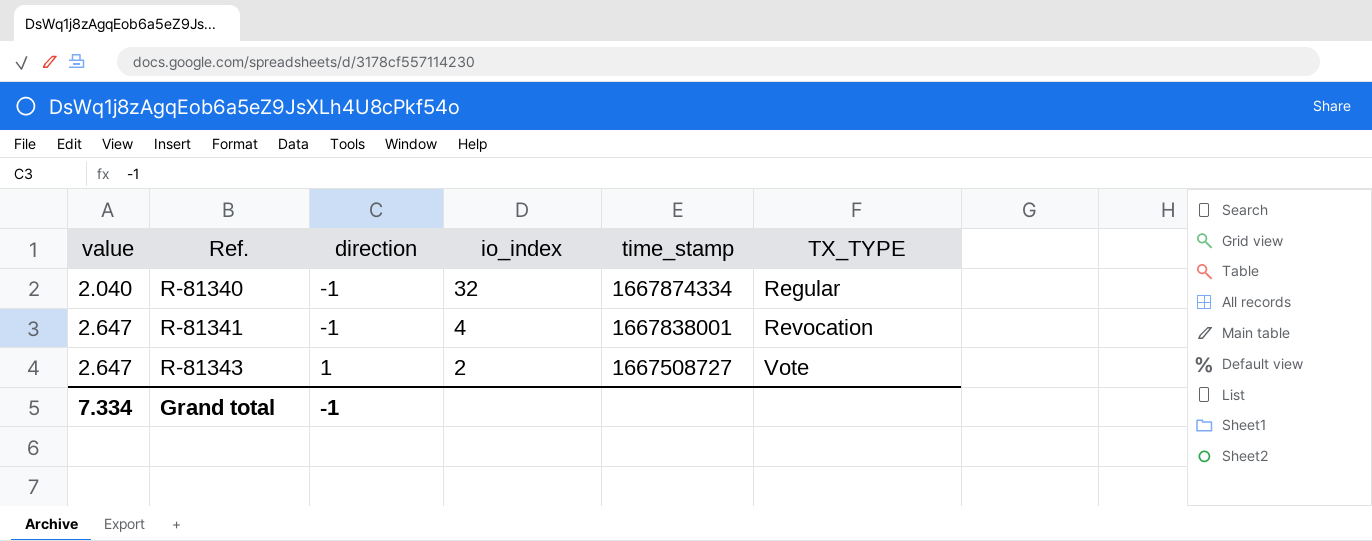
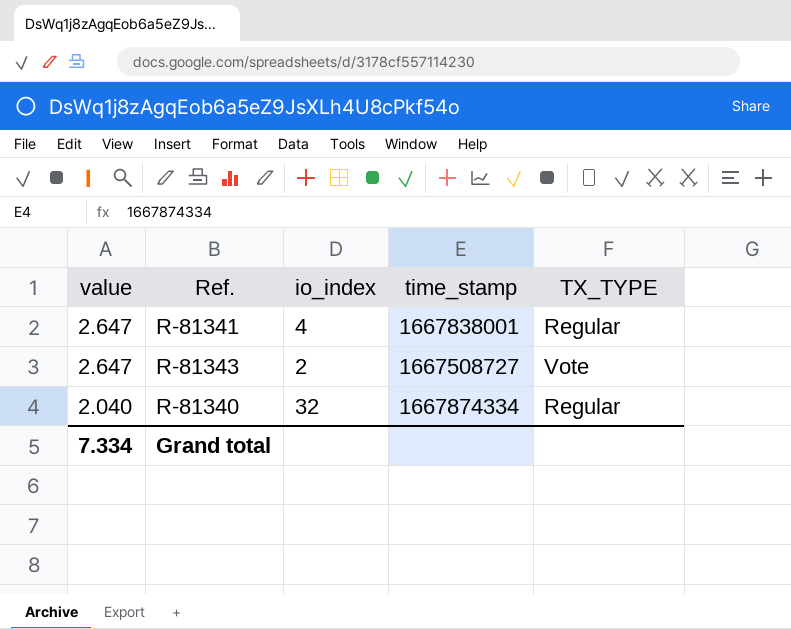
row order: value ascending -> value descending
column direction | position: 3 -> none
R-81341 | TX_TYPE: Revocation -> Regular

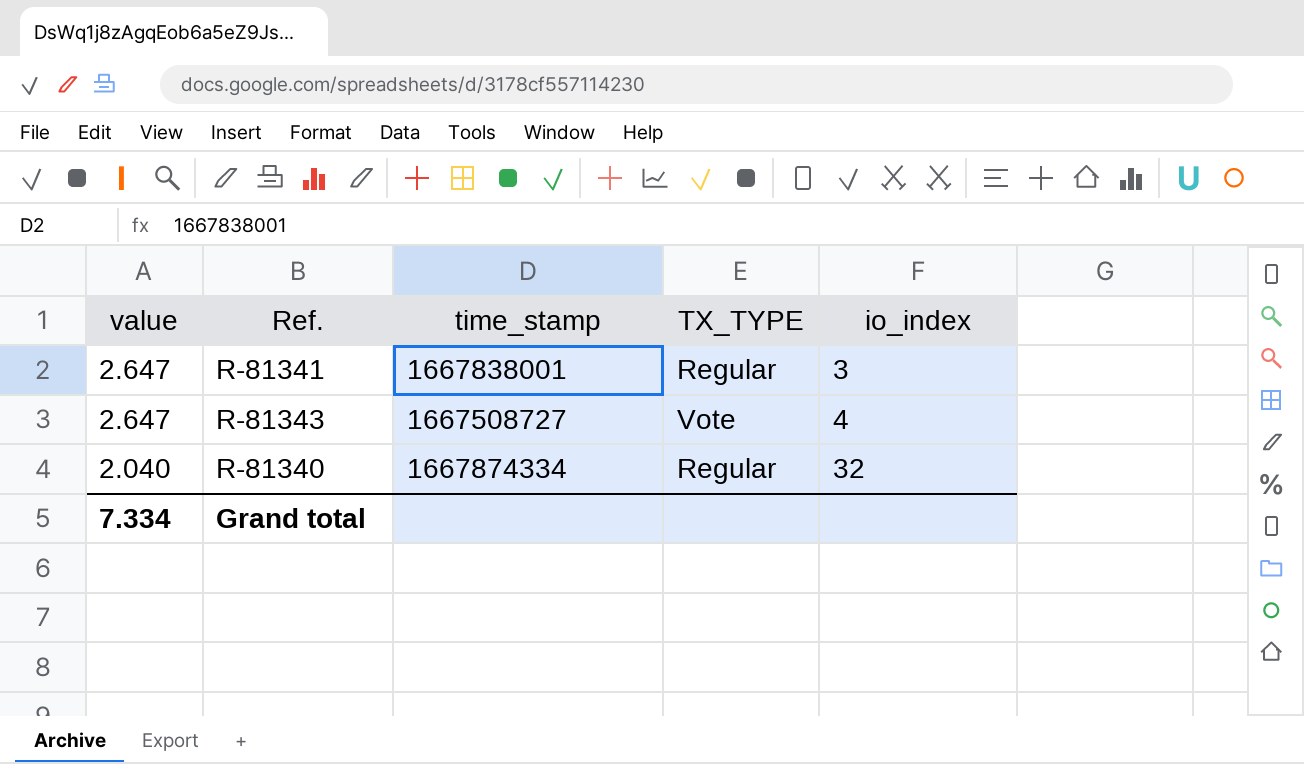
column io_index | position: 3 -> 5
R-81341 | io_index: 4 -> 3
R-81343 | io_index: 2 -> 4

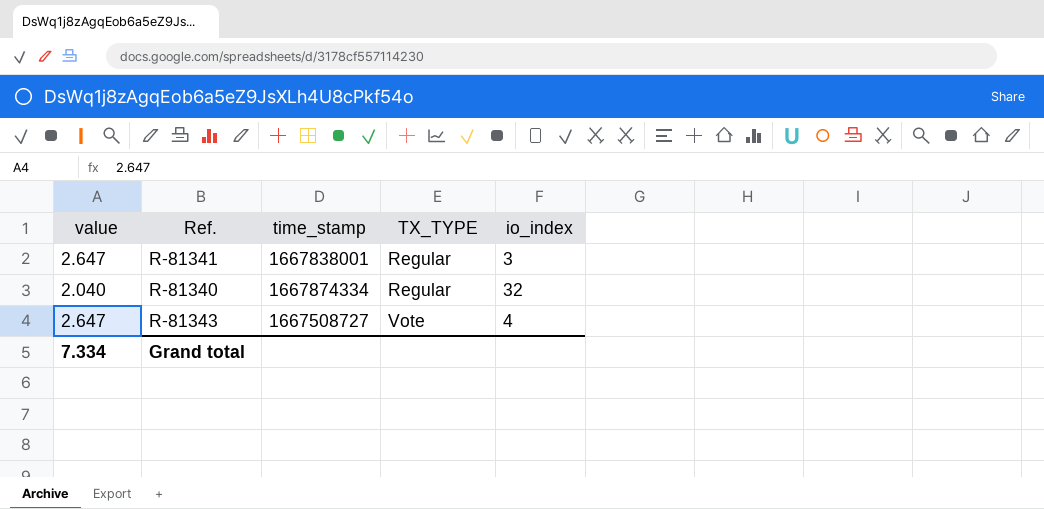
row order: value descending -> TX_TYPE ascending

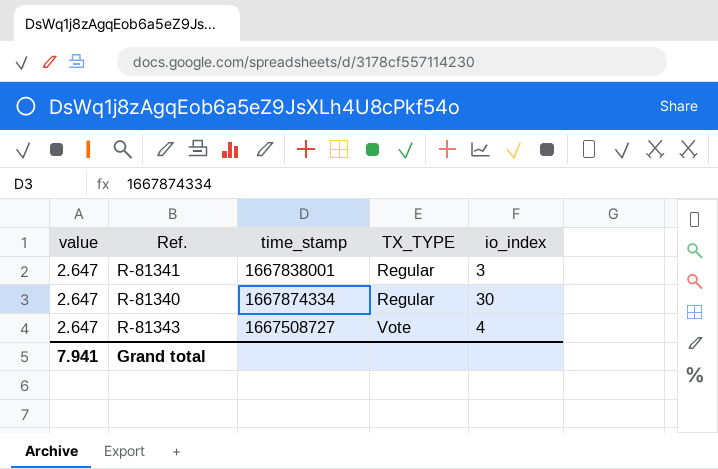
R-81340 | value: 2.040 -> 2.647
R-81340 | io_index: 32 -> 30
Grand total | value: 7.334 -> 7.941

